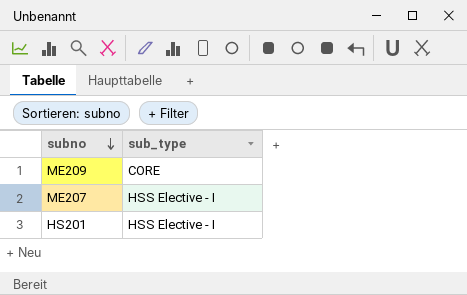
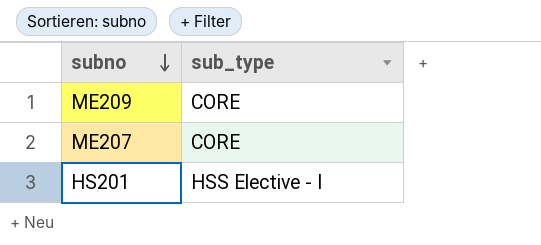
ME207 | sub_type: HSS Elective - I -> CORE

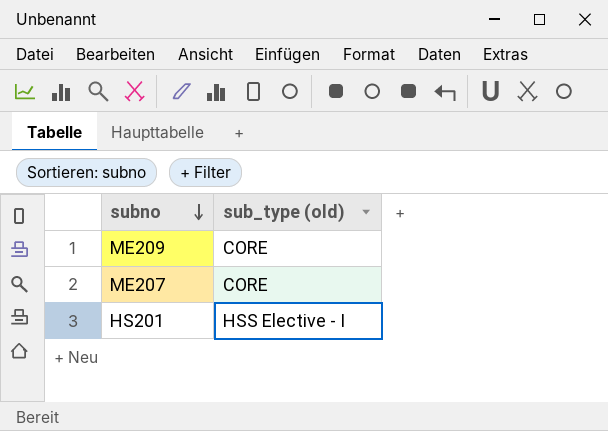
column name: sub_type -> sub_type (old)

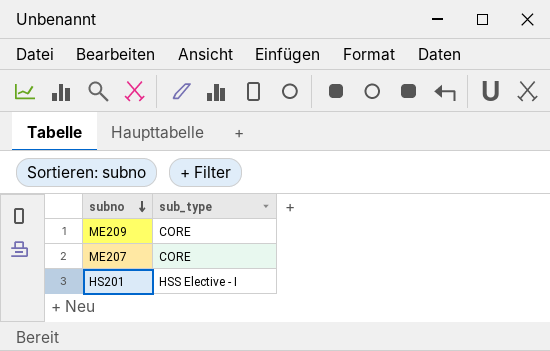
column name: sub_type (old) -> sub_type

